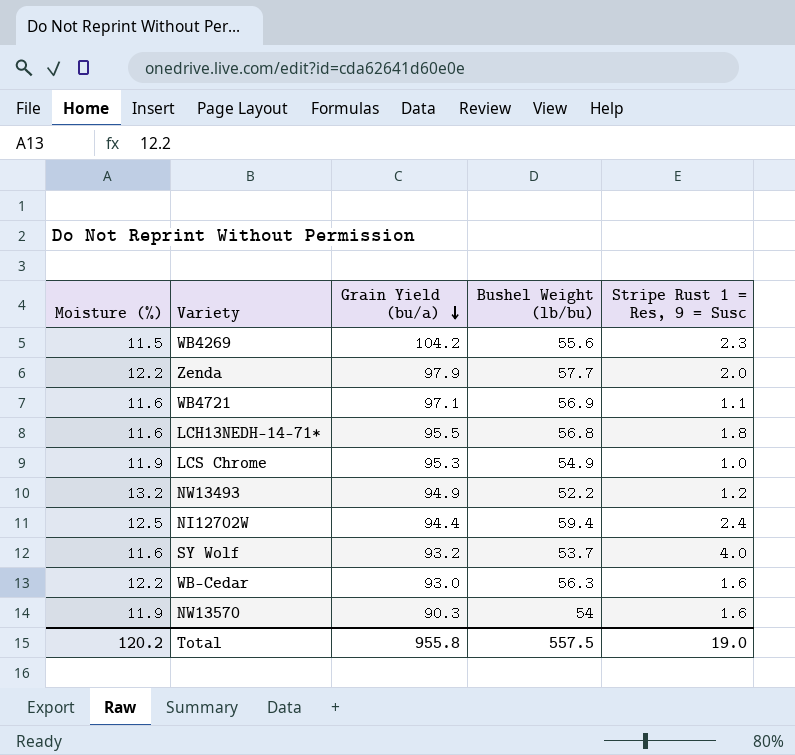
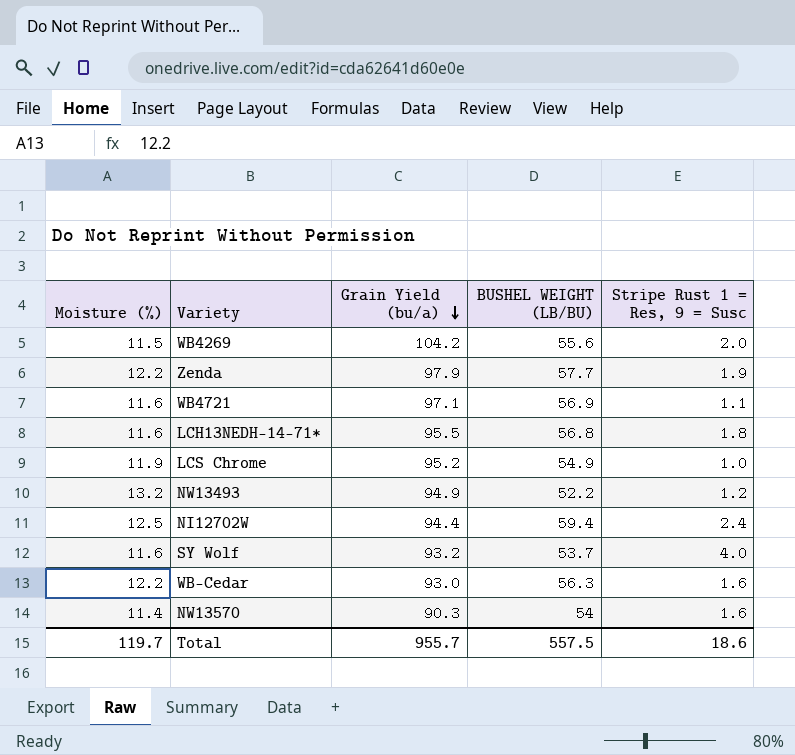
column name: Bushel Weight (lb/bu) -> BUSHEL WEIGHT (LB/BU)
WB4269 | Stripe Rust 1 = Res, 9 = Susc: 2.3 -> 2.0
Zenda | Stripe Rust 1 = Res, 9 = Susc: 2.0 -> 1.9
LCS Chrome | Grain Yield (bu/a): 95.3 -> 95.2
NW13570 | Moisture (%): 11.9 -> 11.4
Total | Moisture (%): 120.2 -> 119.7
Total | Grain Yield (bu/a): 955.8 -> 955.7
Total | Stripe Rust 1 = Res, 9 = Susc: 19.0 -> 18.6

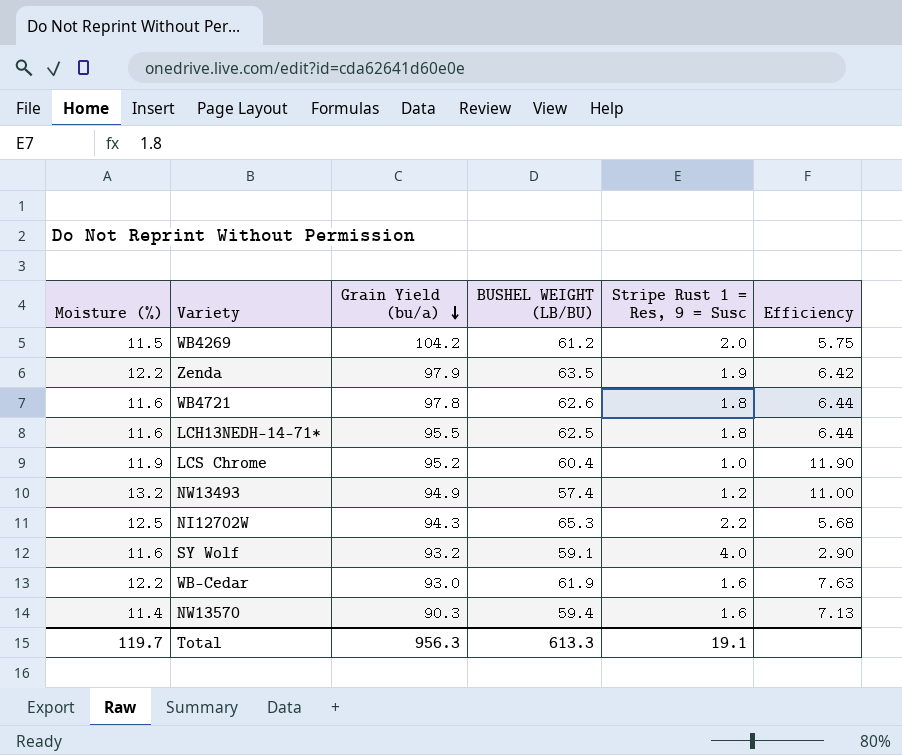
column Efficiency | formula: none -> [Moisture (%)] / [Stripe Rust 1 = Res, 9 = Susc]
WB4269 | BUSHEL WEIGHT (LB/BU): 55.6 -> 61.2
Zenda | BUSHEL WEIGHT (LB/BU): 57.7 -> 63.5
WB4721 | Grain Yield (bu/a): 97.1 -> 97.8
WB4721 | BUSHEL WEIGHT (LB/BU): 56.9 -> 62.6
WB4721 | Stripe Rust 1 = Res, 9 = Susc: 1.1 -> 1.8
LCH13NEDH-14-71* | BUSHEL WEIGHT (LB/BU): 56.8 -> 62.5
LCS Chrome | BUSHEL WEIGHT (LB/BU): 54.9 -> 60.4
NW13493 | BUSHEL WEIGHT (LB/BU): 52.2 -> 57.4
NI12702W | Grain Yield (bu/a): 94.4 -> 94.3
NI12702W | BUSHEL WEIGHT (LB/BU): 59.4 -> 65.3
NI12702W | Stripe Rust 1 = Res, 9 = Susc: 2.4 -> 2.2
SY Wolf | BUSHEL WEIGHT (LB/BU): 53.7 -> 59.1
WB-Cedar | BUSHEL WEIGHT (LB/BU): 56.3 -> 61.9
NW13570 | BUSHEL WEIGHT (LB/BU): 54 -> 59.4
Total | Grain Yield (bu/a): 955.7 -> 956.3
Total | BUSHEL WEIGHT (LB/BU): 557.5 -> 613.3
Total | Stripe Rust 1 = Res, 9 = Susc: 18.6 -> 19.1

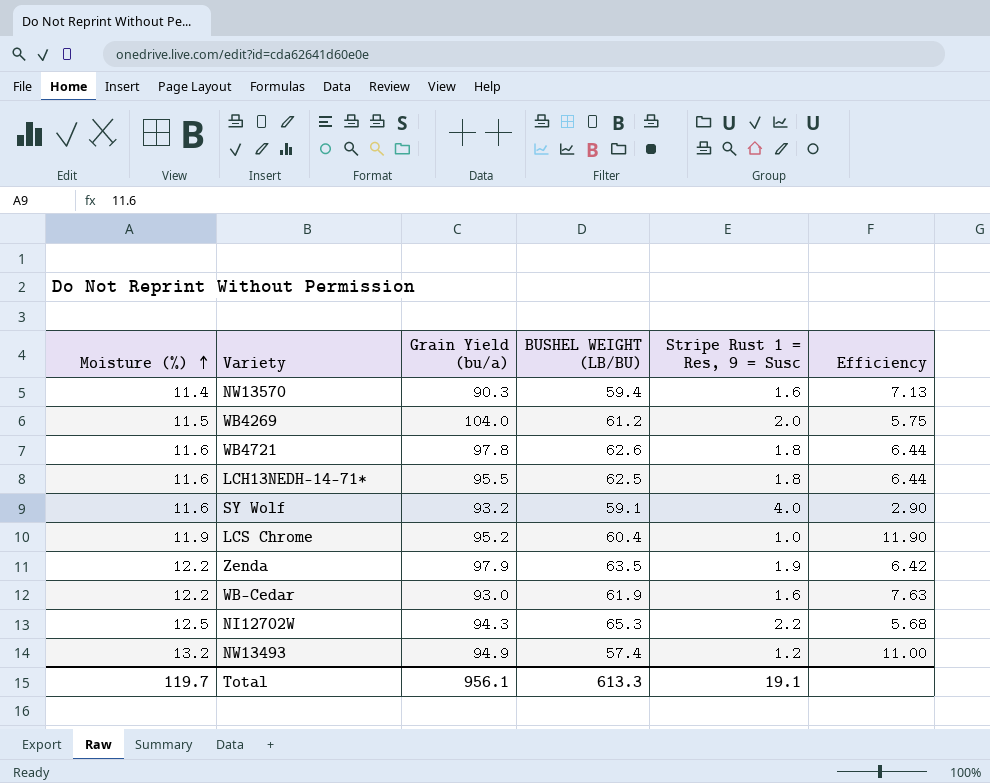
row order: Grain Yield (bu/a) descending -> Moisture (%) ascending
WB4269 | Grain Yield (bu/a): 104.2 -> 104.0
Total | Grain Yield (bu/a): 956.3 -> 956.1

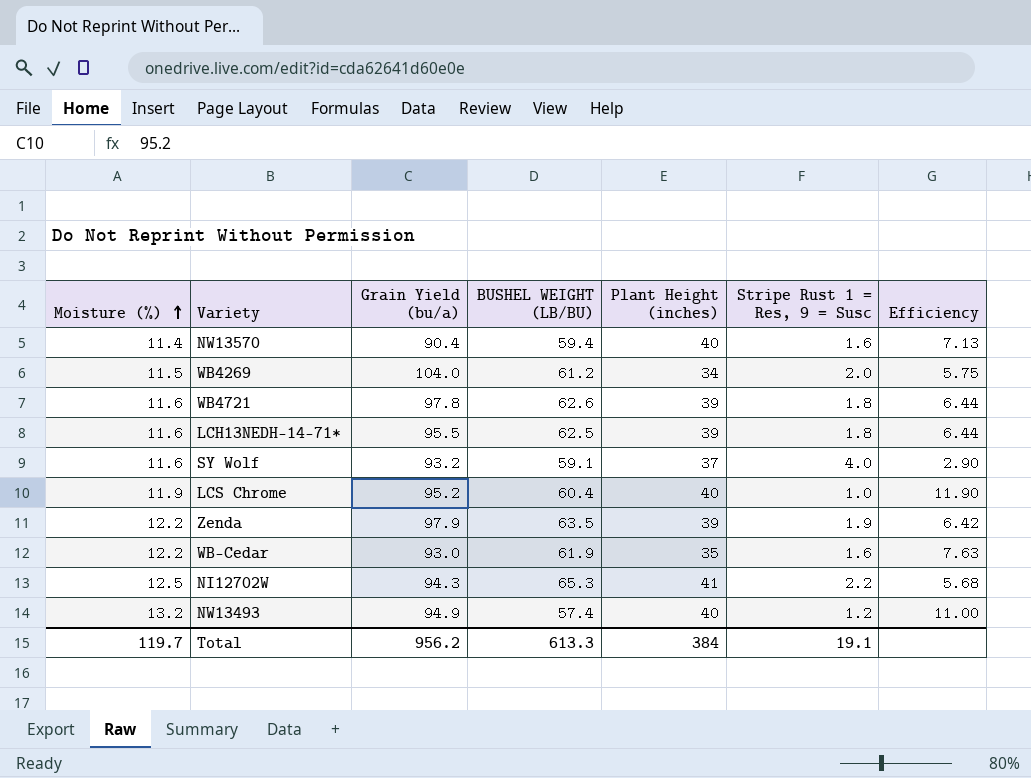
column Plant Height (inches) | position: none -> 5
NW13570 | Grain Yield (bu/a): 90.3 -> 90.4
Total | Grain Yield (bu/a): 956.1 -> 956.2

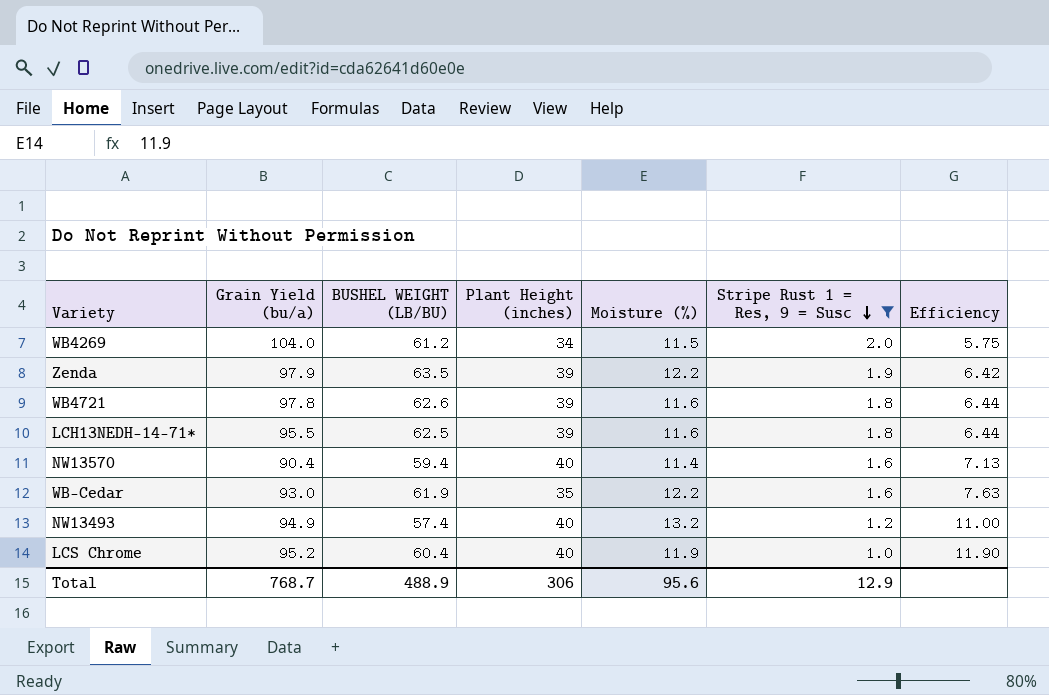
filter: none -> Stripe Rust 1 = Res, 9 = Susc <= 2.0
row order: Moisture (%) ascending -> Stripe Rust 1 = Res, 9 = Susc descending
column Moisture (%) | position: 1 -> 5
Total | Grain Yield (bu/a): 956.2 -> 768.7
Total | BUSHEL WEIGHT (LB/BU): 613.3 -> 488.9
Total | Plant Height (inches): 384 -> 306
Total | Moisture (%): 119.7 -> 95.6
Total | Stripe Rust 1 = Res, 9 = Susc: 19.1 -> 12.9

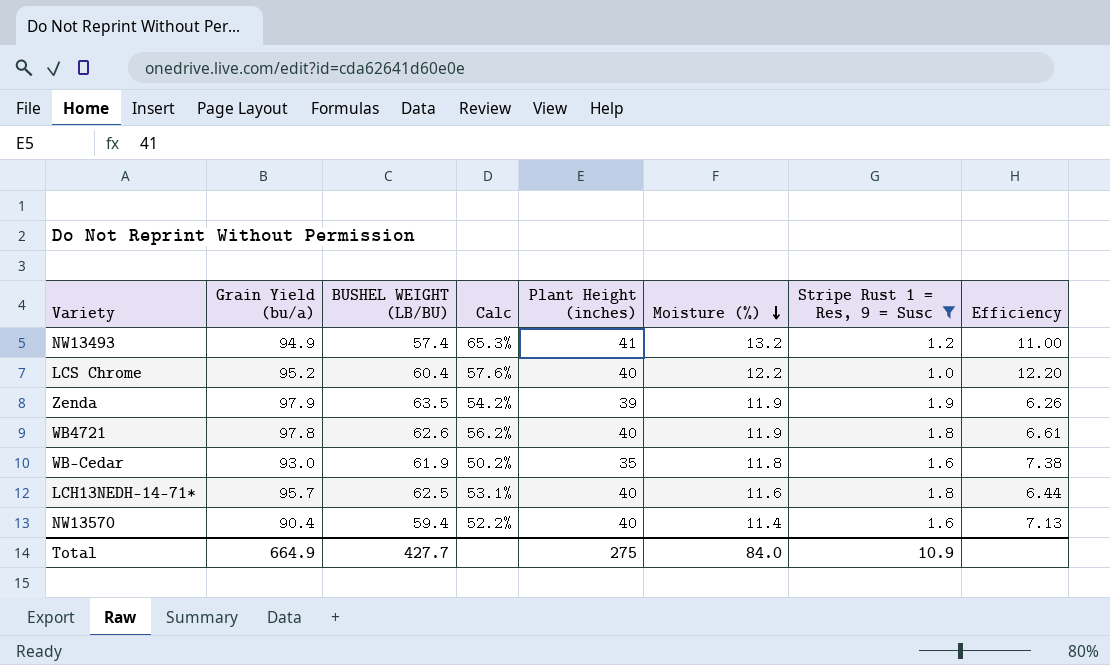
row order: Stripe Rust 1 = Res, 9 = Susc descending -> Moisture (%) descending
column Calc | formula: none -> ([Grain Yield (bu/a)] - [BUSHEL WEIGHT (LB/BU)]) / [BUSHEL WEIGHT (LB/BU)]
row WB4269: 104.0 | 61.2 | 34 | 11.5 | 2.0 | 5.75 -> none
NW13493 | Plant Height (inches): 40 -> 41
LCS Chrome | Moisture (%): 11.9 -> 12.2
LCS Chrome | Efficiency: 11.90 -> 12.20
Zenda | Moisture (%): 12.2 -> 11.9
Zenda | Efficiency: 6.42 -> 6.26
WB4721 | Plant Height (inches): 39 -> 40
WB4721 | Moisture (%): 11.6 -> 11.9
WB4721 | Efficiency: 6.44 -> 6.61
WB-Cedar | Moisture (%): 12.2 -> 11.8
WB-Cedar | Efficiency: 7.63 -> 7.38
LCH13NEDH-14-71* | Grain Yield (bu/a): 95.5 -> 95.7
LCH13NEDH-14-71* | Plant Height (inches): 39 -> 40
Total | Grain Yield (bu/a): 768.7 -> 664.9
Total | BUSHEL WEIGHT (LB/BU): 488.9 -> 427.7
Total | Plant Height (inches): 306 -> 275
Total | Moisture (%): 95.6 -> 84.0
Total | Stripe Rust 1 = Res, 9 = Susc: 12.9 -> 10.9

